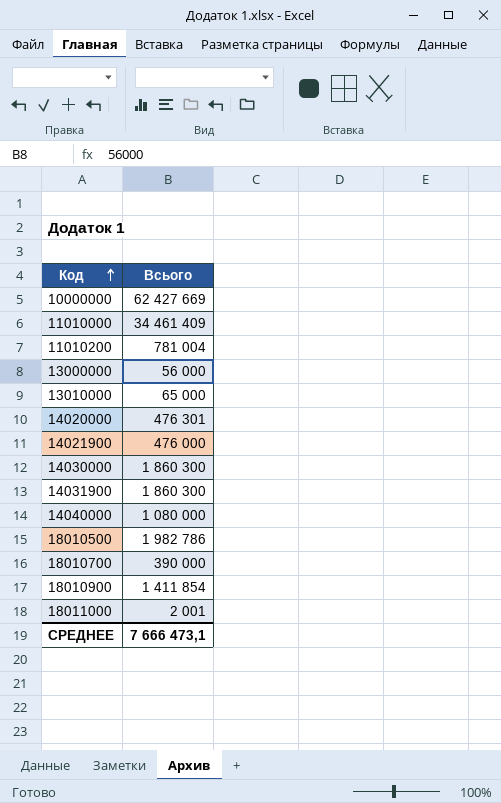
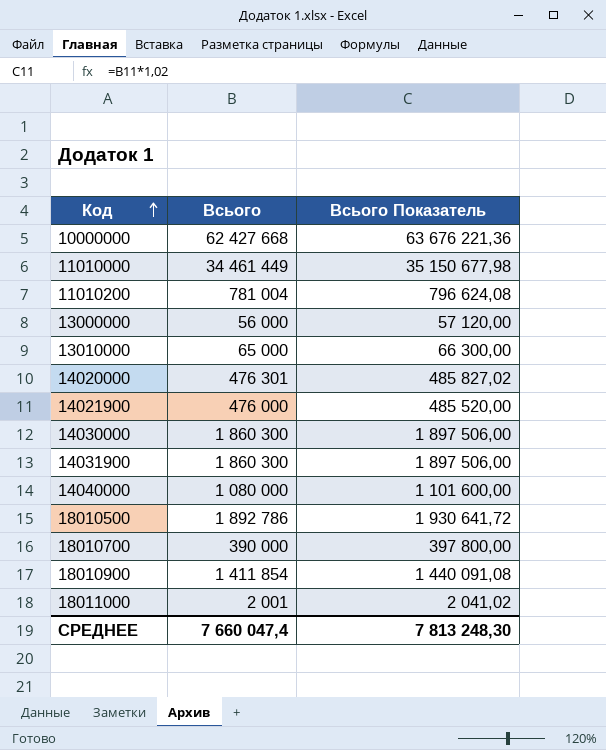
column Всього Показатель | formula: none -> [Всього] * 1,02
10000000 | Всього: 62 427 669 -> 62 427 668
11010000 | Всього: 34 461 409 -> 34 461 449
18010500 | Всього: 1 982 786 -> 1 892 786
СРЕДНЕЕ | Всього: 7 666 473,1 -> 7 660 047,4

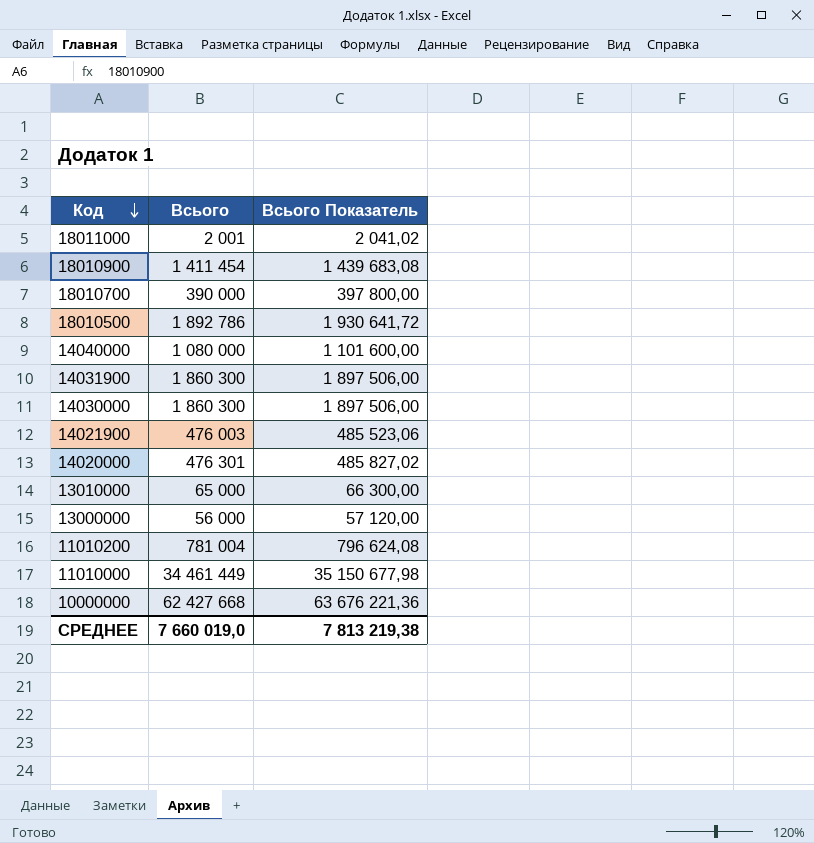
row order: Код ascending -> Код descending
18010900 | Всього: 1 411 854 -> 1 411 454
18010900 | Всього Показатель: 1 440 091,08 -> 1 439 683,08
14021900 | Всього: 476 000 -> 476 003
14021900 | Всього Показатель: 485 520,00 -> 485 523,06
СРЕДНЕЕ | Всього: 7 660 047,4 -> 7 660 019,0
СРЕДНЕЕ | Всього Показатель: 7 813 248,30 -> 7 813 219,38

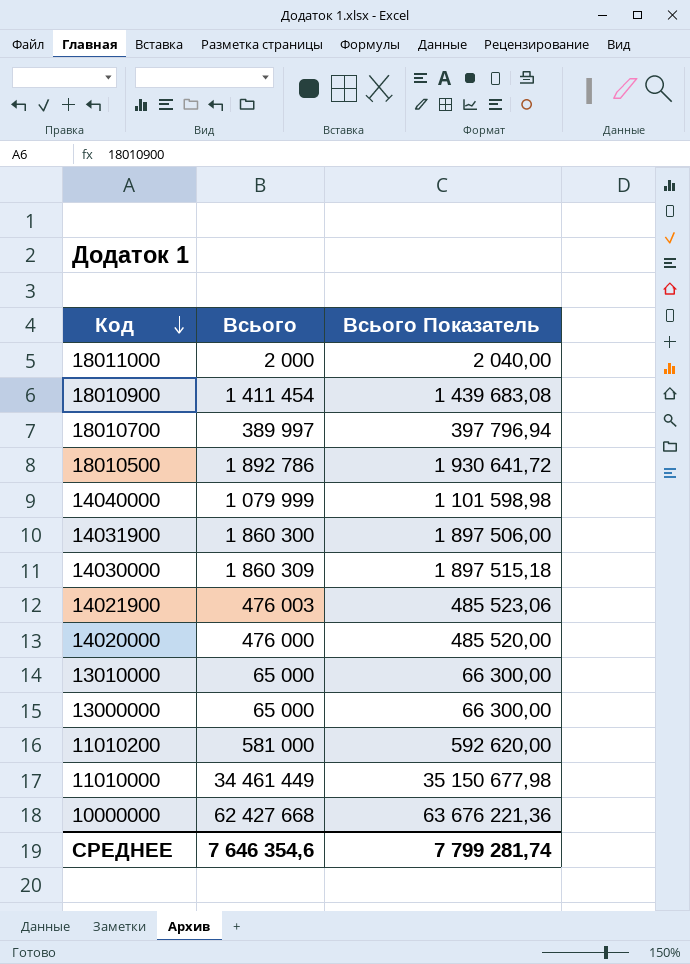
18011000 | Всього: 2 001 -> 2 000
18011000 | Всього Показатель: 2 041,02 -> 2 040,00
18010700 | Всього: 390 000 -> 389 997
18010700 | Всього Показатель: 397 800,00 -> 397 796,94
14040000 | Всього: 1 080 000 -> 1 079 999
14040000 | Всього Показатель: 1 101 600,00 -> 1 101 598,98
14030000 | Всього: 1 860 300 -> 1 860 309
14030000 | Всього Показатель: 1 897 506,00 -> 1 897 515,18
14020000 | Всього: 476 301 -> 476 000
14020000 | Всього Показатель: 485 827,02 -> 485 520,00
13000000 | Всього: 56 000 -> 65 000
13000000 | Всього Показатель: 57 120,00 -> 66 300,00
11010200 | Всього: 781 004 -> 581 000
11010200 | Всього Показатель: 796 624,08 -> 592 620,00
СРЕДНЕЕ | Всього: 7 660 019,0 -> 7 646 354,6
СРЕДНЕЕ | Всього Показатель: 7 813 219,38 -> 7 799 281,74

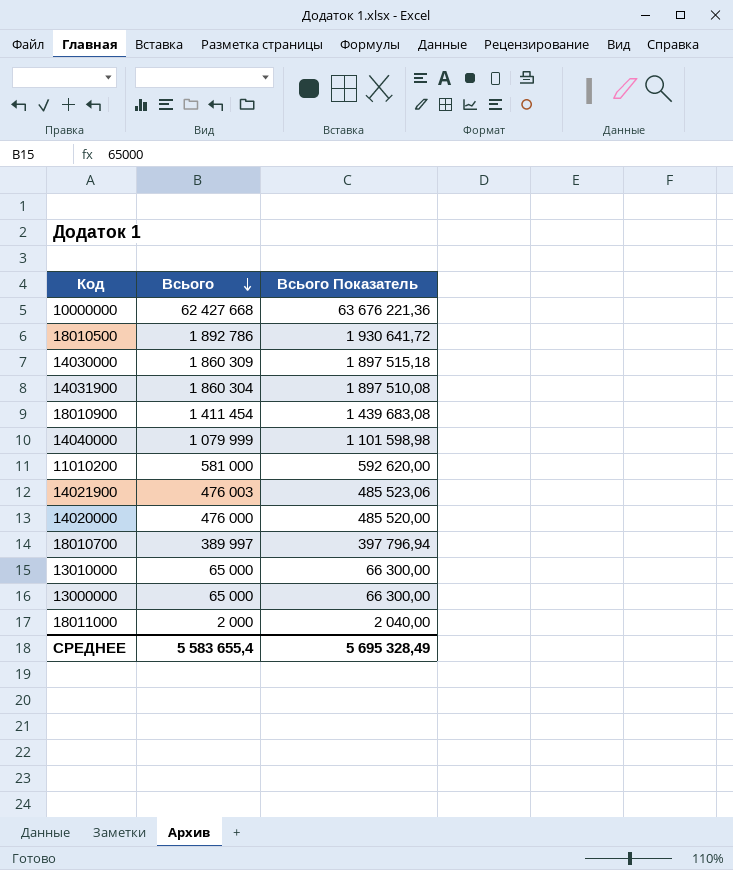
row order: Код descending -> Всього descending
row 11010000: 34 461 449 | 35 150 677,98 -> none
14031900 | Всього: 1 860 300 -> 1 860 304
14031900 | Всього Показатель: 1 897 506,00 -> 1 897 510,08
СРЕДНЕЕ | Всього: 7 646 354,6 -> 5 583 655,4
СРЕДНЕЕ | Всього Показатель: 7 799 281,74 -> 5 695 328,49

